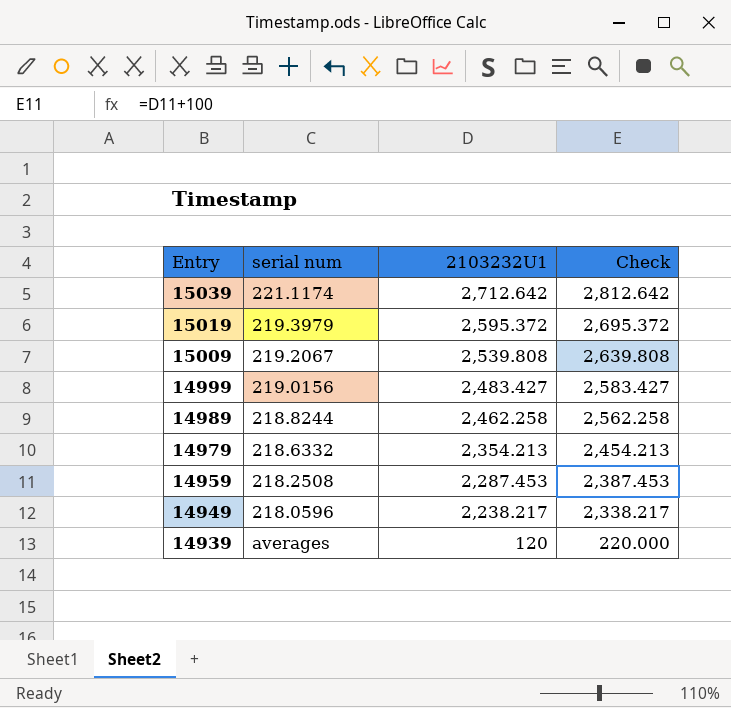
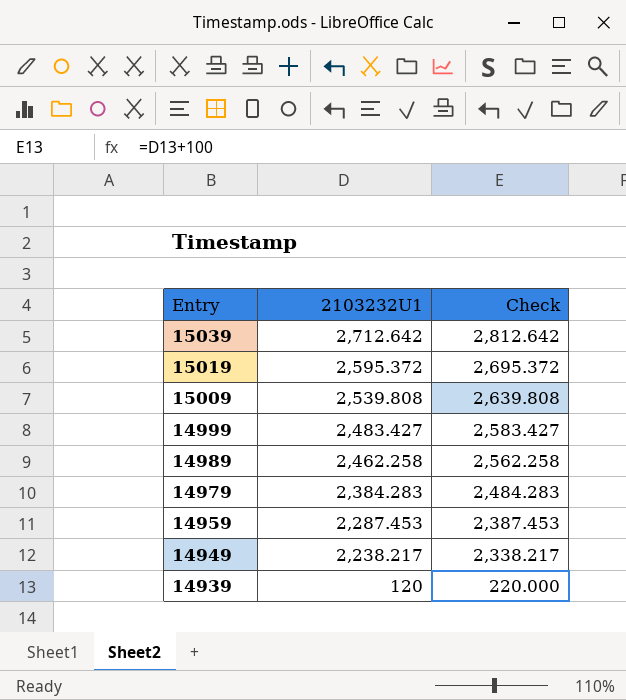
column serial num | position: 2 -> none
14979 | 2103232U1: 2,354.213 -> 2,384.283
14979 | Check: 2,454.213 -> 2,484.283

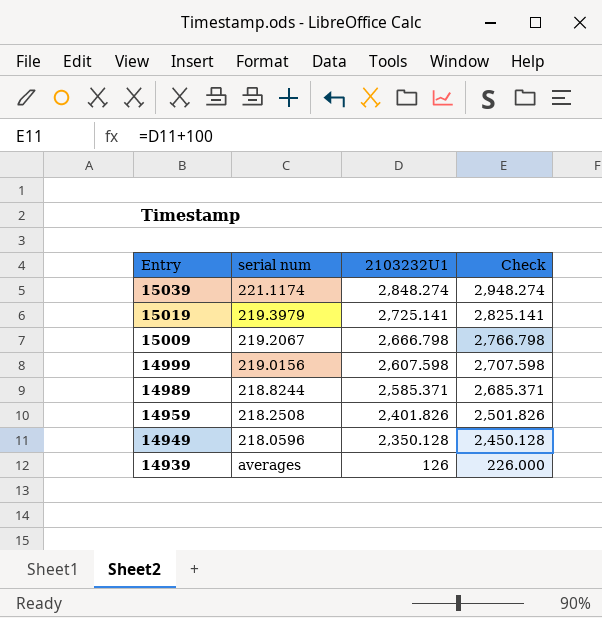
column serial num | position: none -> 2
row 14979: 2,384.283 | 2,484.283 -> none
15039 | 2103232U1: 2,712.642 -> 2,848.274
15039 | Check: 2,812.642 -> 2,948.274
15019 | 2103232U1: 2,595.372 -> 2,725.141
15019 | Check: 2,695.372 -> 2,825.141
15009 | 2103232U1: 2,539.808 -> 2,666.798
15009 | Check: 2,639.808 -> 2,766.798
14999 | 2103232U1: 2,483.427 -> 2,607.598
14999 | Check: 2,583.427 -> 2,707.598
14989 | 2103232U1: 2,462.258 -> 2,585.371
14989 | Check: 2,562.258 -> 2,685.371
14959 | 2103232U1: 2,287.453 -> 2,401.826
14959 | Check: 2,387.453 -> 2,501.826
14949 | 2103232U1: 2,238.217 -> 2,350.128
14949 | Check: 2,338.217 -> 2,450.128
14939 | 2103232U1: 120 -> 126
14939 | Check: 220.000 -> 226.000

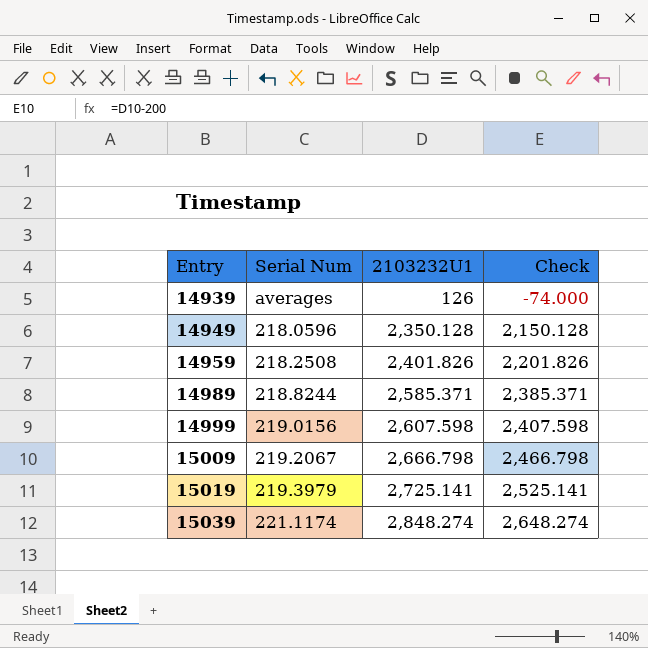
row order: Entry descending -> Entry ascending
column name: serial num -> Serial Num
column Check | formula: [2103232U1] + 100 -> [2103232U1] - 200

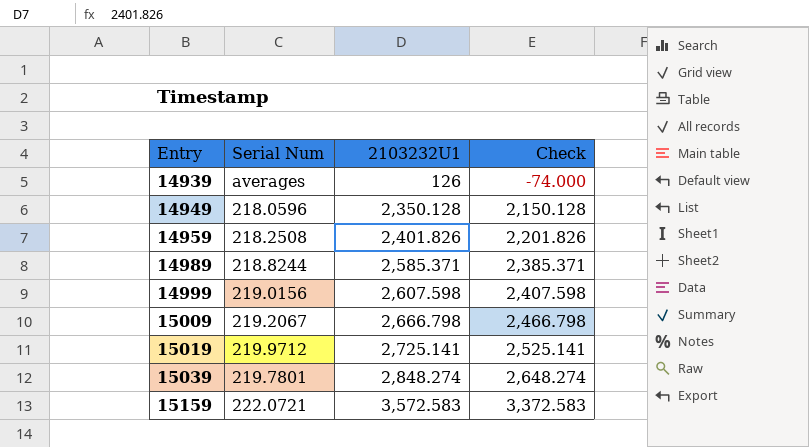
15019 | Serial Num: 219.3979 -> 219.9712
15039 | Serial Num: 221.1174 -> 219.7801
row 15159: none -> 222.0721 | 3,572.583 | 3,372.583

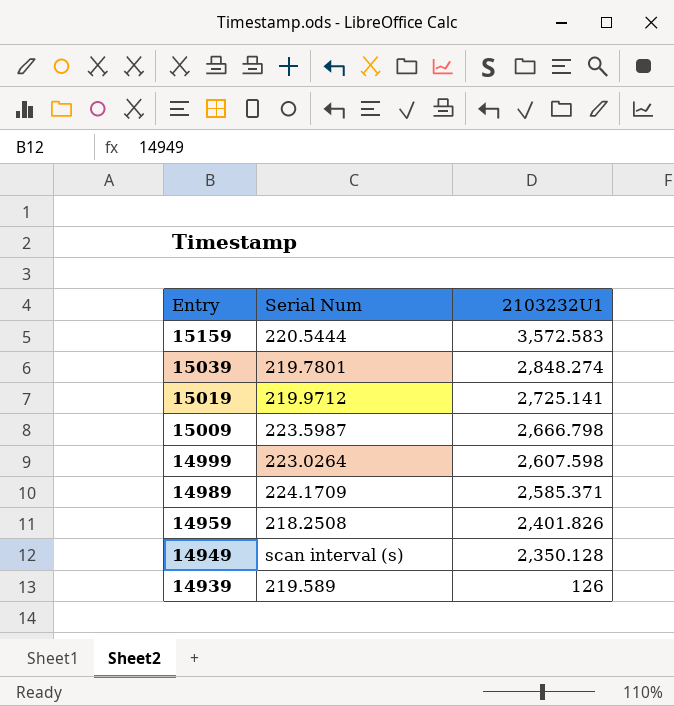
row order: Entry ascending -> Entry descending
column Check | formula: [2103232U1] - 200 -> none
15159 | Serial Num: 222.0721 -> 220.5444
15009 | Serial Num: 219.2067 -> 223.5987
14999 | Serial Num: 219.0156 -> 223.0264
14989 | Serial Num: 218.8244 -> 224.1709
14949 | Serial Num: 218.0596 -> scan interval (s)
14939 | Serial Num: averages -> 219.589

